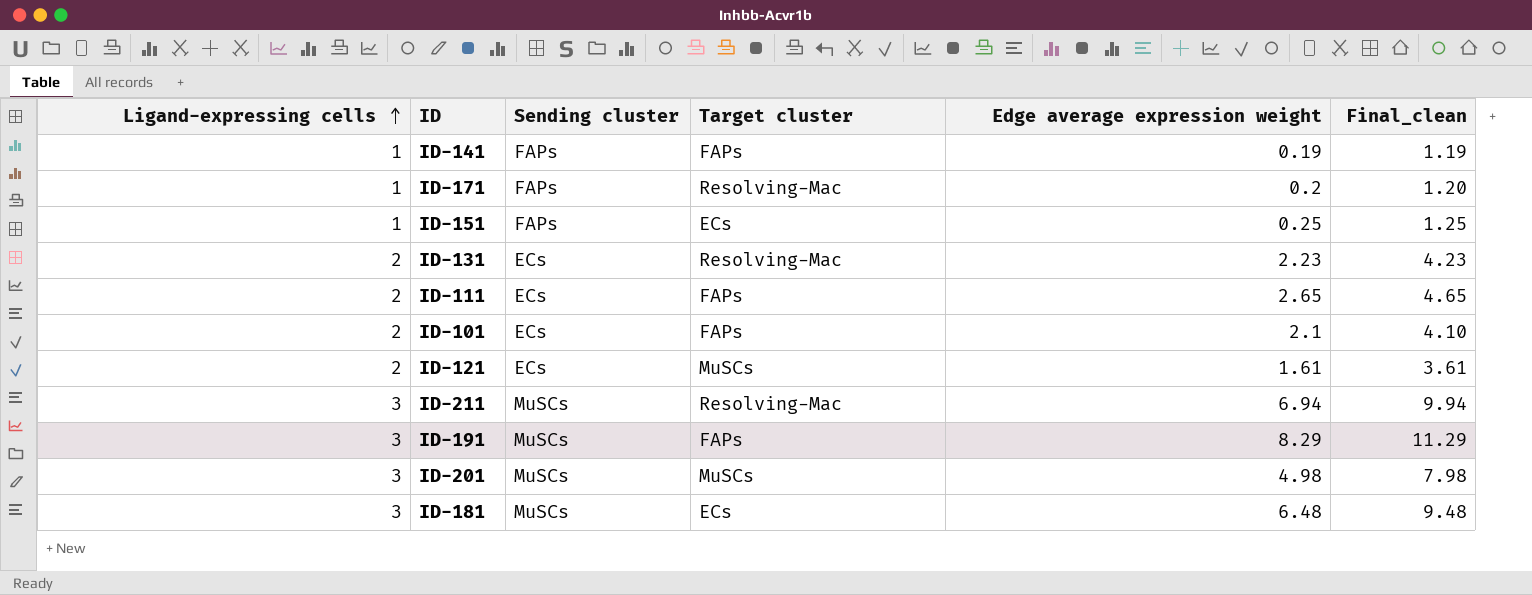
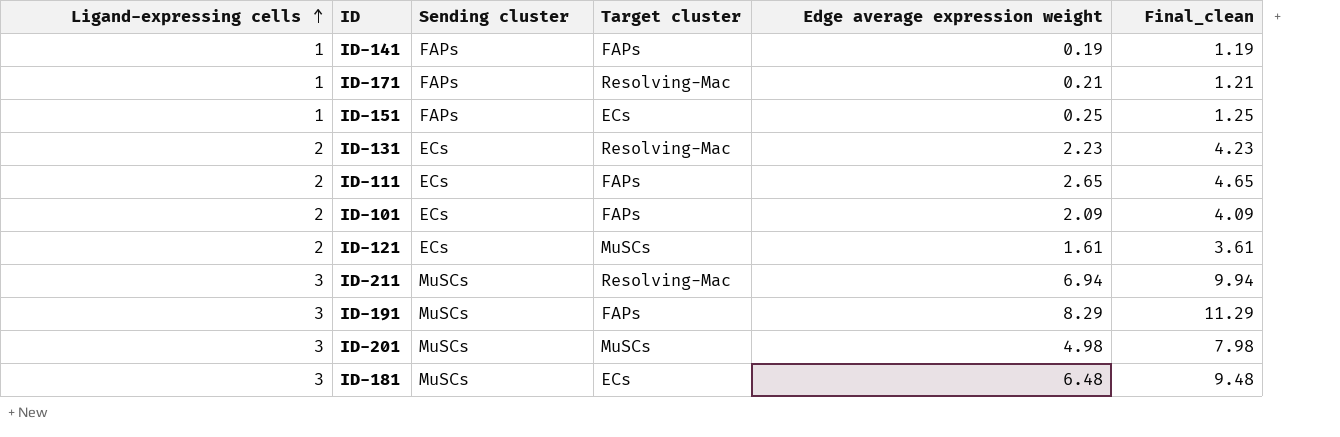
ID-171 | Edge average expression weight: 0.2 -> 0.21
ID-171 | Final_clean: 1.20 -> 1.21
ID-101 | Edge average expression weight: 2.1 -> 2.09
ID-101 | Final_clean: 4.10 -> 4.09

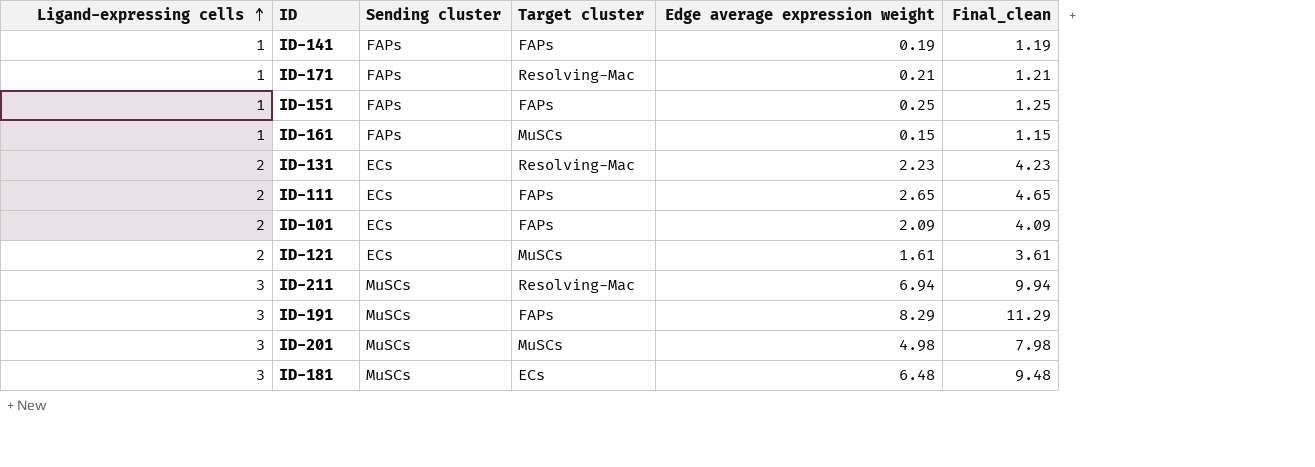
ID-151 | Target cluster: ECs -> FAPs
row ID-161: none -> 1 | FAPs | MuSCs | 0.15 | 1.15

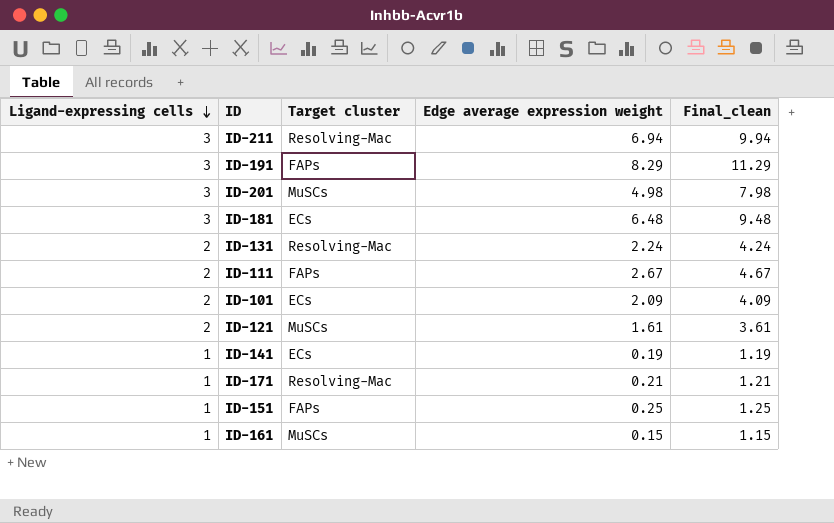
row order: Ligand-expressing cells ascending -> Ligand-expressing cells descending
column Sending cluster | position: 3 -> none
ID-131 | Edge average expression weight: 2.23 -> 2.24
ID-131 | Final_clean: 4.23 -> 4.24
ID-111 | Edge average expression weight: 2.65 -> 2.67
ID-111 | Final_clean: 4.65 -> 4.67
ID-101 | Target cluster: FAPs -> ECs
ID-141 | Target cluster: FAPs -> ECs

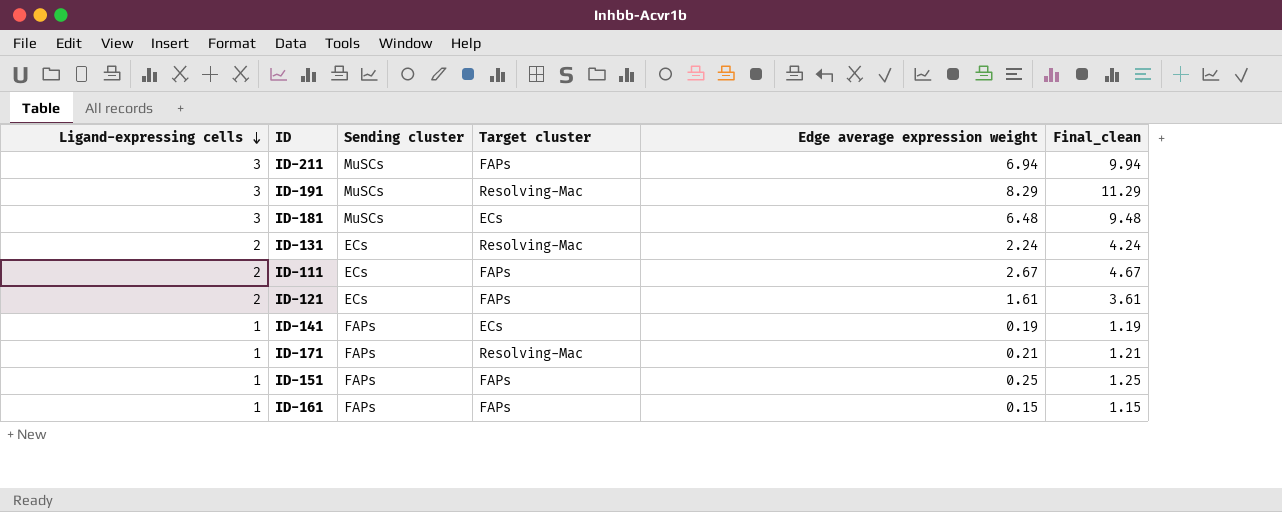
column Sending cluster | position: none -> 3
row ID-201: 3 | MuSCs | 4.98 | 7.98 -> none
row ID-101: 2 | ECs | 2.09 | 4.09 -> none
ID-211 | Target cluster: Resolving-Mac -> FAPs
ID-191 | Target cluster: FAPs -> Resolving-Mac
ID-121 | Target cluster: MuSCs -> FAPs
ID-161 | Target cluster: MuSCs -> FAPs

